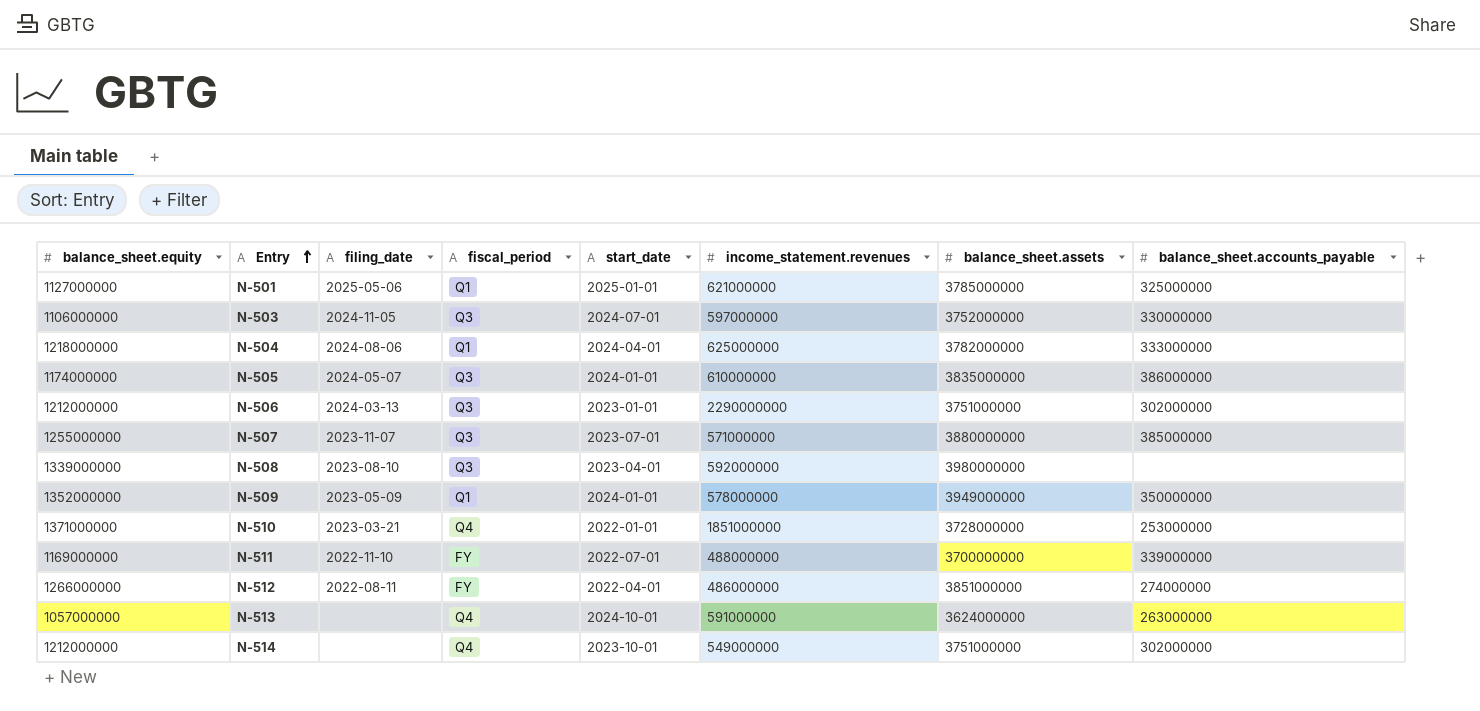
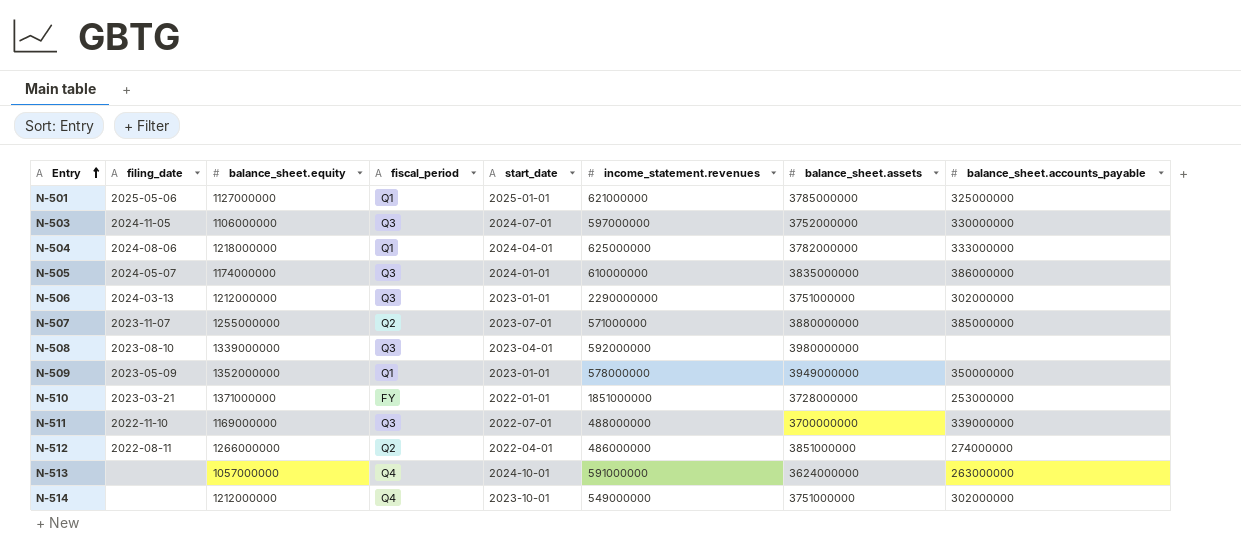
column balance_sheet.equity | position: 1 -> 3
N-507 | fiscal_period: Q3 -> Q2
N-509 | start_date: 2024-01-01 -> 2023-01-01
N-510 | fiscal_period: Q4 -> FY
N-511 | fiscal_period: FY -> Q3
N-512 | fiscal_period: FY -> Q2

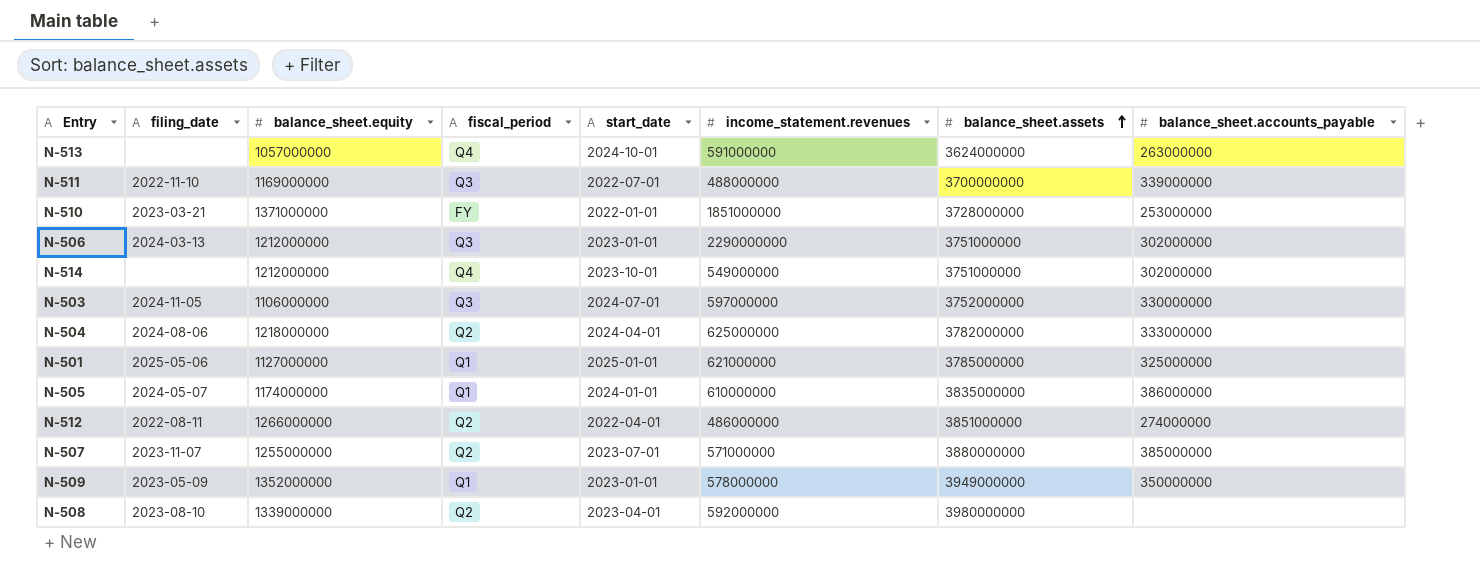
row order: Entry ascending -> balance_sheet.assets ascending
N-504 | fiscal_period: Q1 -> Q2
N-505 | fiscal_period: Q3 -> Q1
N-508 | fiscal_period: Q3 -> Q2

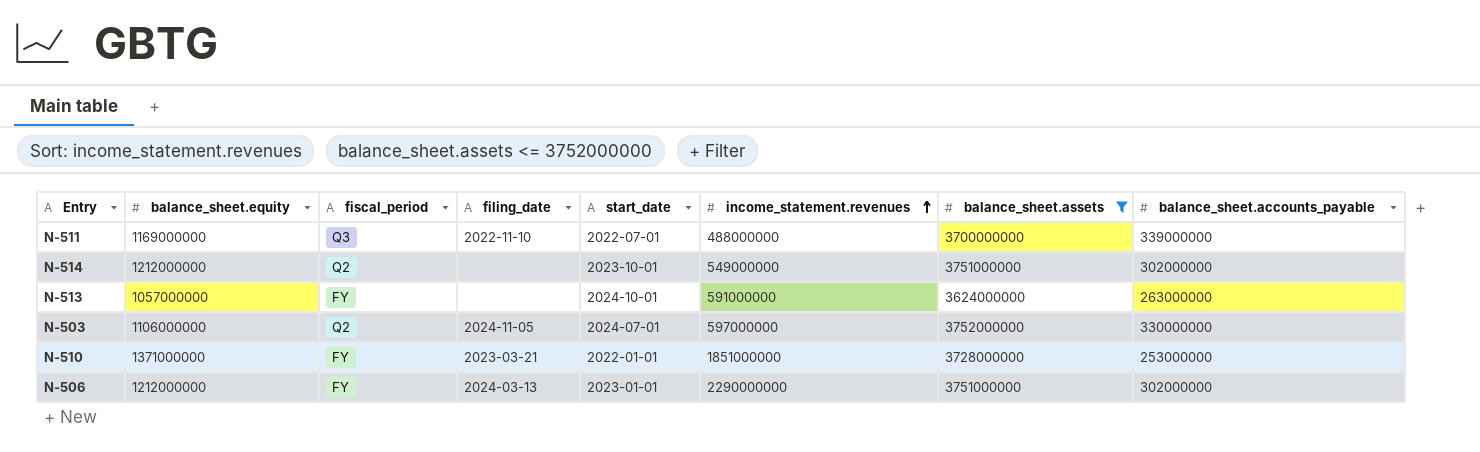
filter: none -> balance_sheet.assets <= 3752000000
row order: balance_sheet.assets ascending -> income_statement.revenues ascending
column filing_date | position: 2 -> 4
N-514 | fiscal_period: Q4 -> Q2
N-513 | fiscal_period: Q4 -> FY
N-503 | fiscal_period: Q3 -> Q2
N-506 | fiscal_period: Q3 -> FY

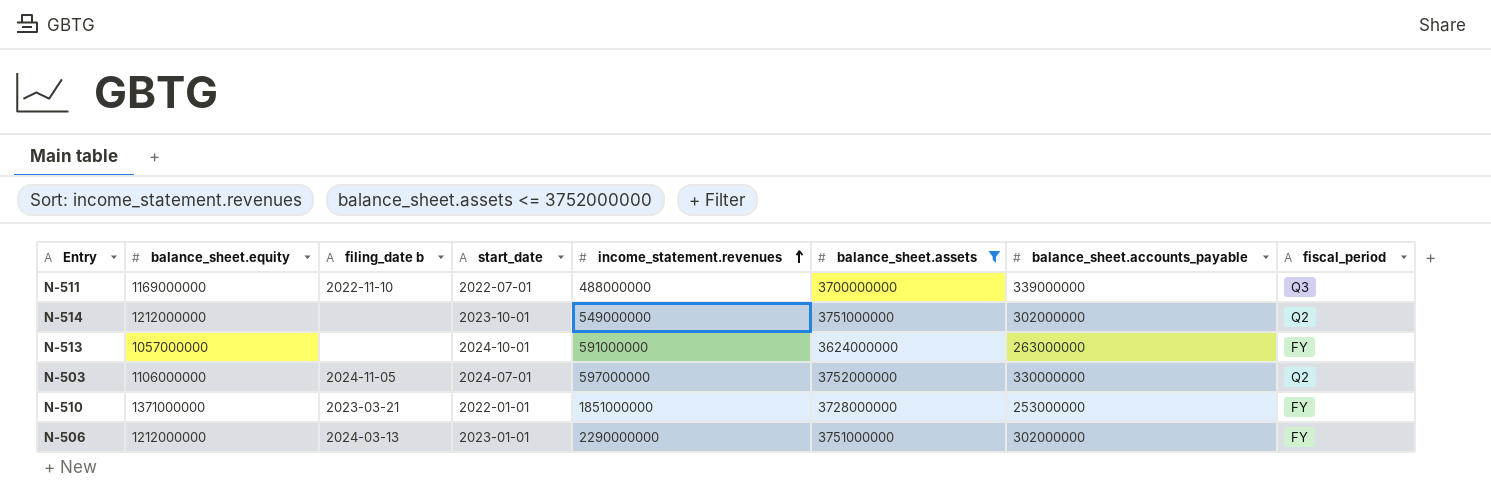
column name: filing_date -> filing_date b
column fiscal_period | position: 3 -> 8

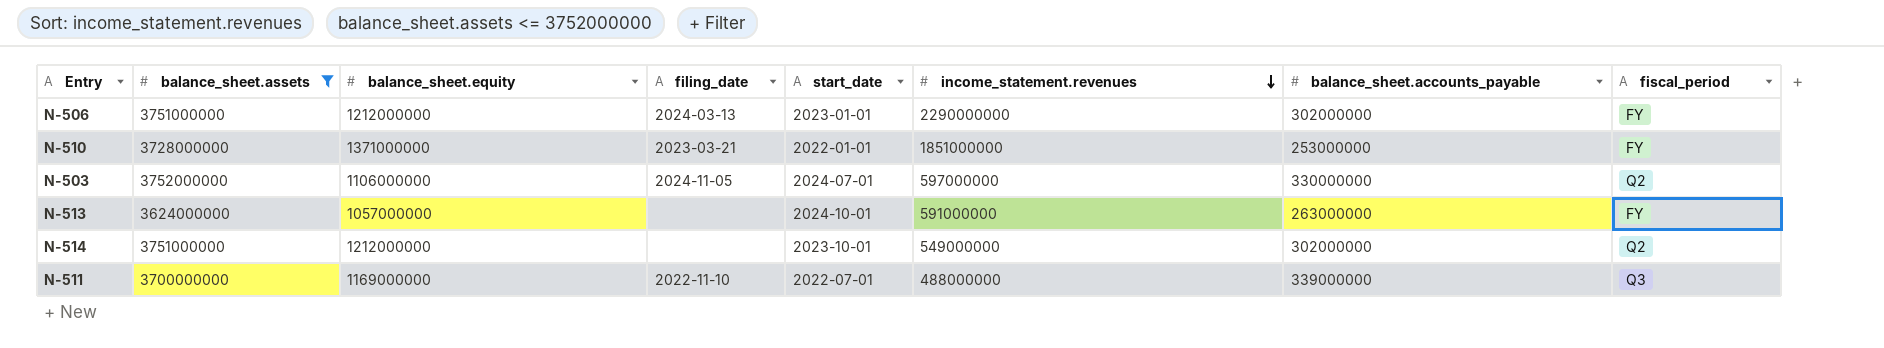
row order: income_statement.revenues ascending -> income_statement.revenues descending
column balance_sheet.assets | position: 6 -> 2
column name: filing_date b -> filing_date

